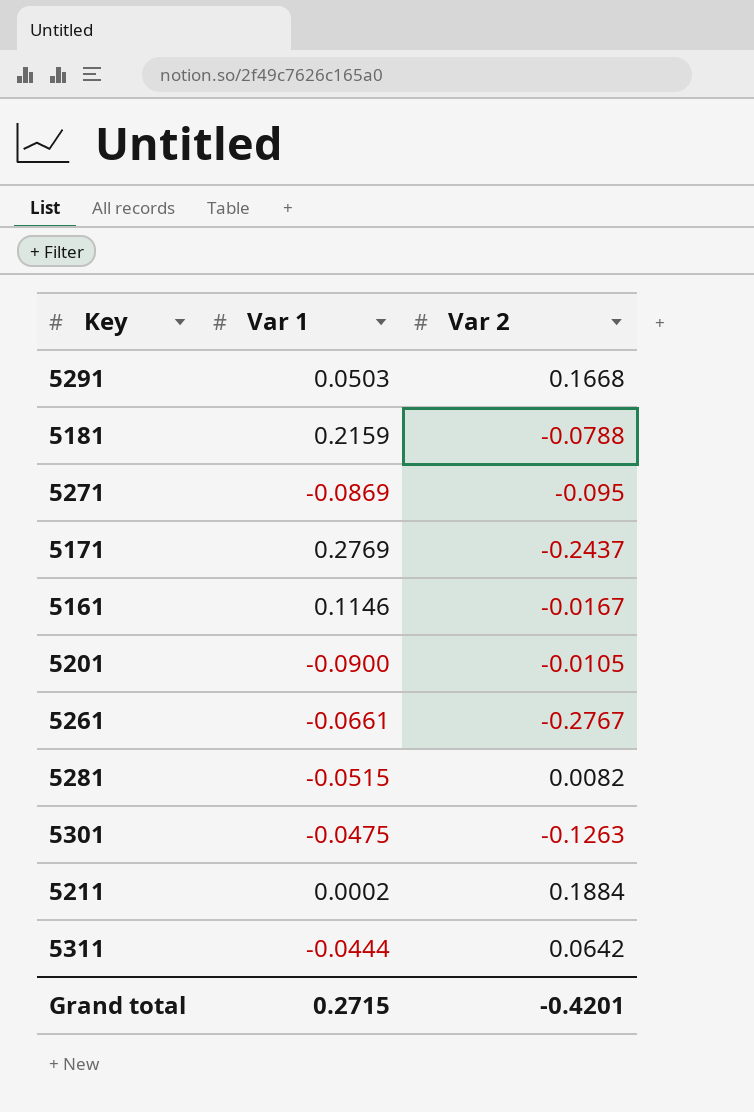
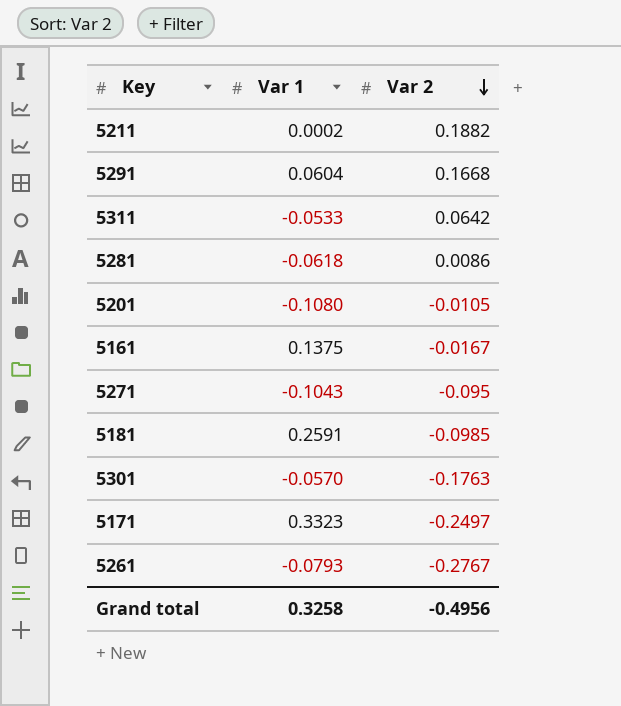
row order: none -> Var 2 descending
5211 | Var 2: 0.1884 -> 0.1882
5291 | Var 1: 0.0503 -> 0.0604
5311 | Var 1: -0.0444 -> -0.0533
5281 | Var 1: -0.0515 -> -0.0618
5281 | Var 2: 0.0082 -> 0.0086
5201 | Var 1: -0.0900 -> -0.1080
5161 | Var 1: 0.1146 -> 0.1375
5271 | Var 1: -0.0869 -> -0.1043
5181 | Var 1: 0.2159 -> 0.2591
5181 | Var 2: -0.0788 -> -0.0985
5301 | Var 1: -0.0475 -> -0.0570
5301 | Var 2: -0.1263 -> -0.1763
5171 | Var 1: 0.2769 -> 0.3323
5171 | Var 2: -0.2437 -> -0.2497
5261 | Var 1: -0.0661 -> -0.0793
Grand total | Var 1: 0.2715 -> 0.3258
Grand total | Var 2: -0.4201 -> -0.4956

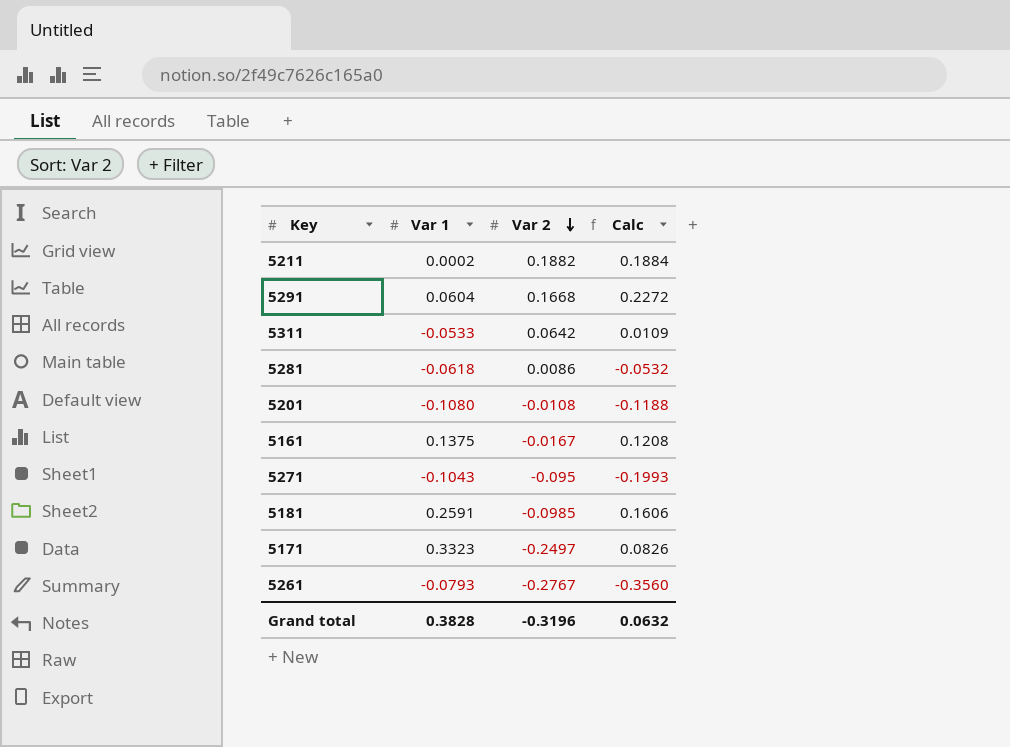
column Calc | formula: none -> [Var 1] + [Var 2]
row 5301: -0.0570 | -0.1763 -> none
5201 | Var 2: -0.0105 -> -0.0108
Grand total | Var 1: 0.3258 -> 0.3828
Grand total | Var 2: -0.4956 -> -0.3196

